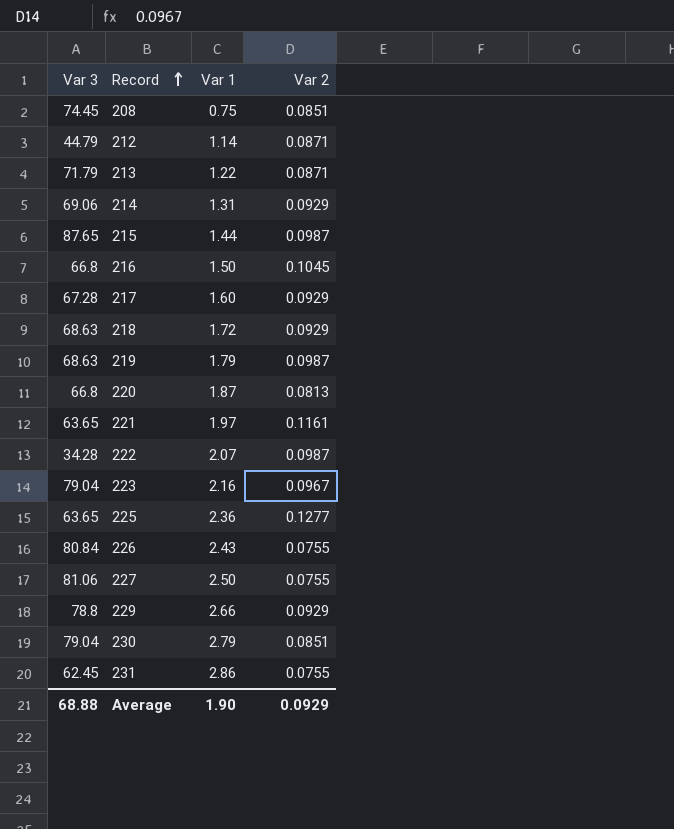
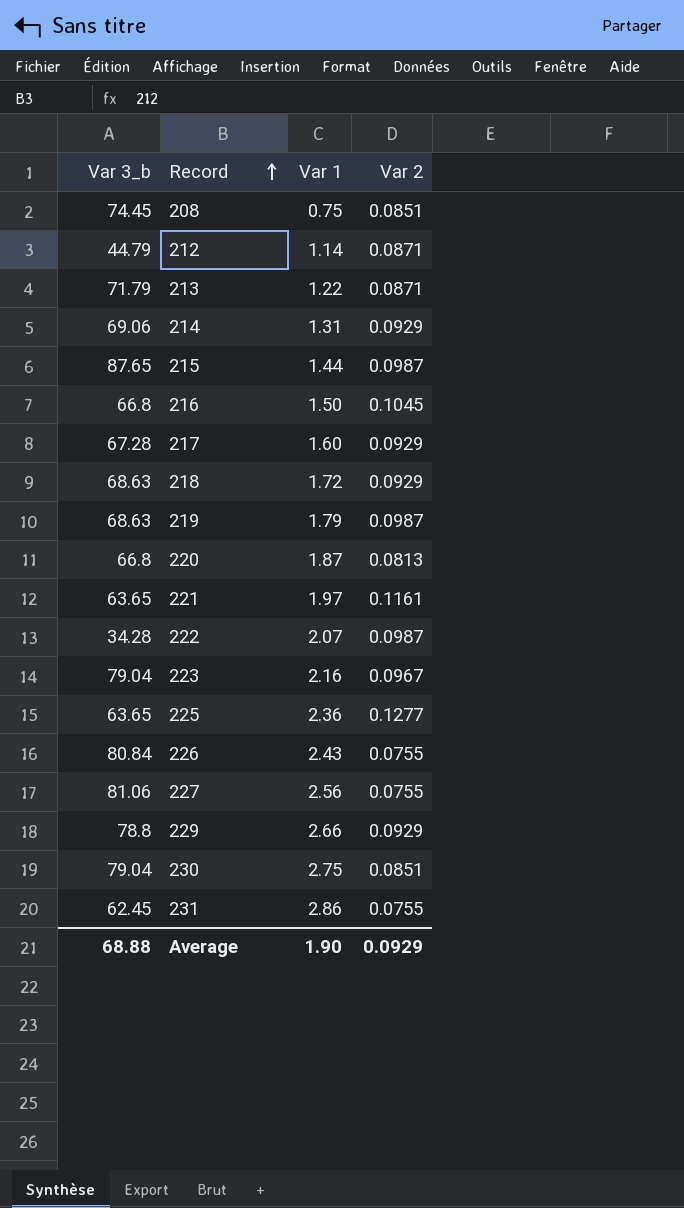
column name: Var 3 -> Var 3_b
227 | Var 1: 2.50 -> 2.56
230 | Var 1: 2.79 -> 2.75

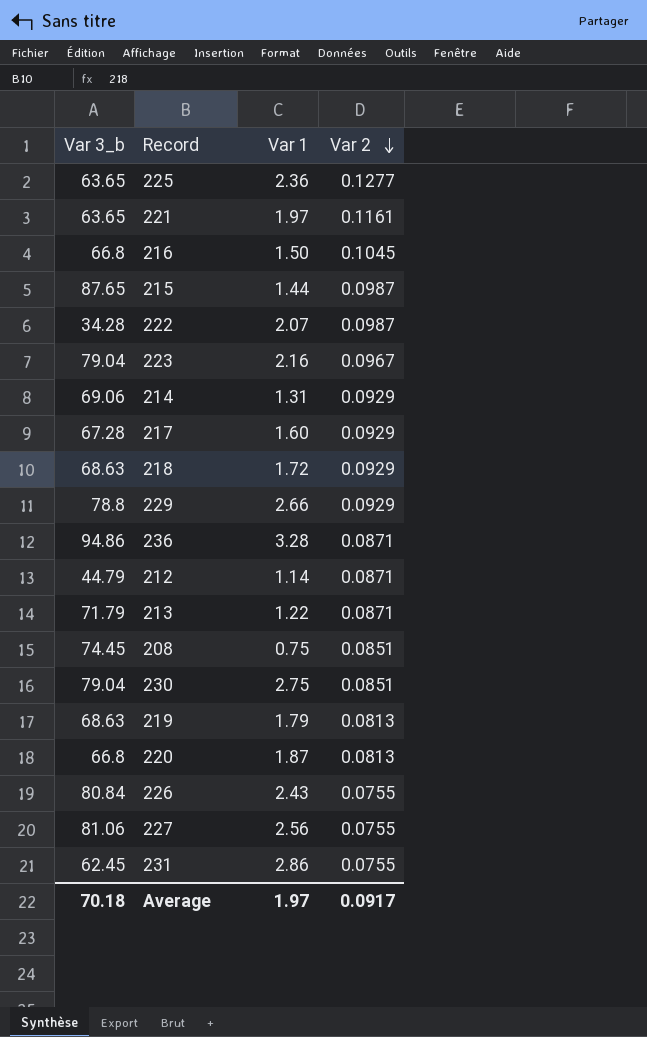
row order: Record ascending -> Var 2 descending
row 236: none -> 94.86 | 3.28 | 0.0871
219 | Var 2: 0.0987 -> 0.0813
Average | Var 3_b: 68.88 -> 70.18
Average | Var 1: 1.90 -> 1.97
Average | Var 2: 0.0929 -> 0.0917

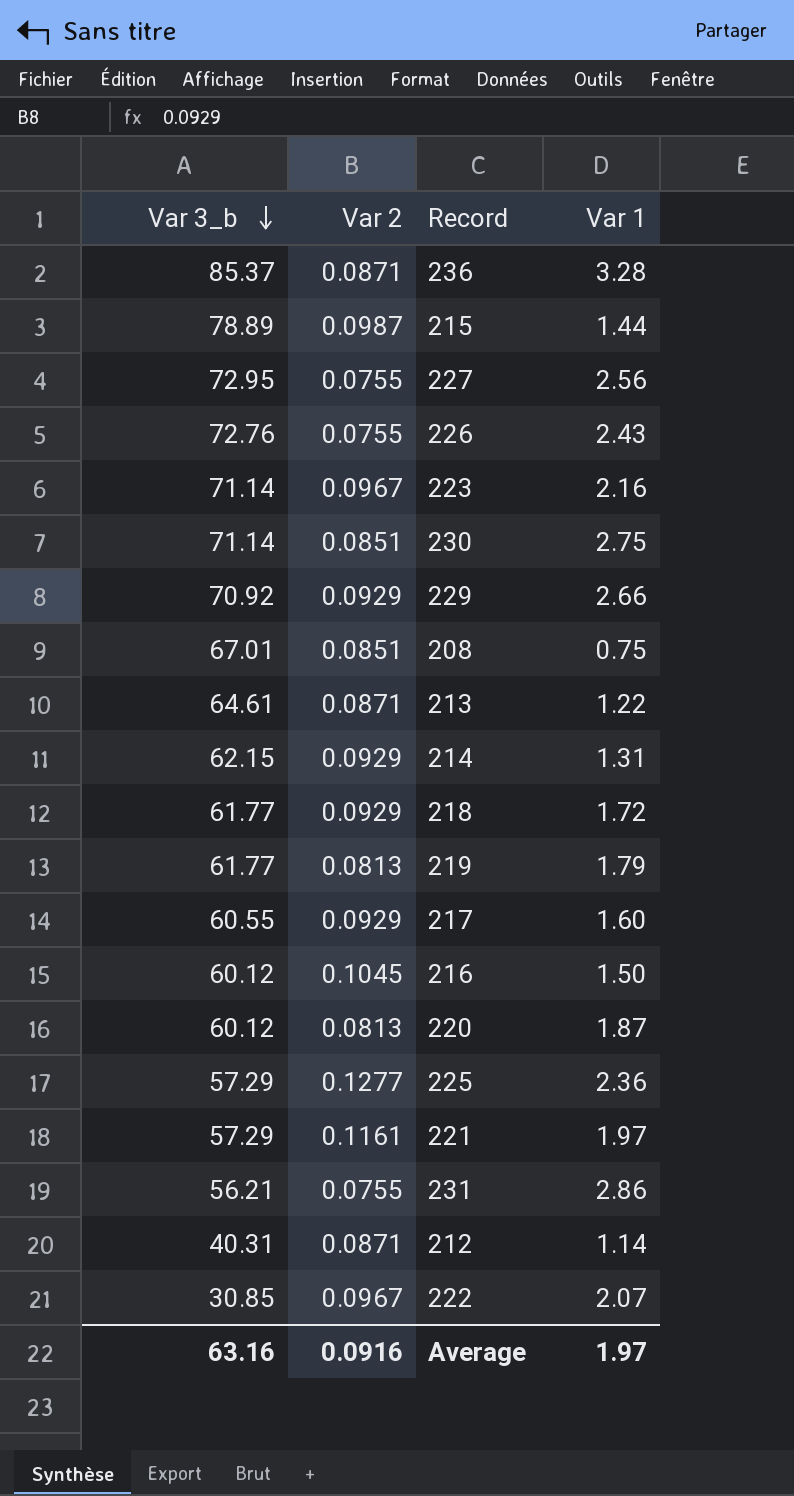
row order: Var 2 descending -> Var 3_b descending
column Var 2 | position: 4 -> 2
236 | Var 3_b: 94.86 -> 85.37
215 | Var 3_b: 87.65 -> 78.89
227 | Var 3_b: 81.06 -> 72.95
226 | Var 3_b: 80.84 -> 72.76
223 | Var 3_b: 79.04 -> 71.14
230 | Var 3_b: 79.04 -> 71.14
229 | Var 3_b: 78.8 -> 70.92
208 | Var 3_b: 74.45 -> 67.01
213 | Var 3_b: 71.79 -> 64.61
214 | Var 3_b: 69.06 -> 62.15
218 | Var 3_b: 68.63 -> 61.77
219 | Var 3_b: 68.63 -> 61.77
217 | Var 3_b: 67.28 -> 60.55
216 | Var 3_b: 66.8 -> 60.12
220 | Var 3_b: 66.8 -> 60.12
225 | Var 3_b: 63.65 -> 57.29
221 | Var 3_b: 63.65 -> 57.29
231 | Var 3_b: 62.45 -> 56.21
212 | Var 3_b: 44.79 -> 40.31
222 | Var 3_b: 34.28 -> 30.85
222 | Var 2: 0.0987 -> 0.0967
Average | Var 3_b: 70.18 -> 63.16
Average | Var 2: 0.0917 -> 0.0916

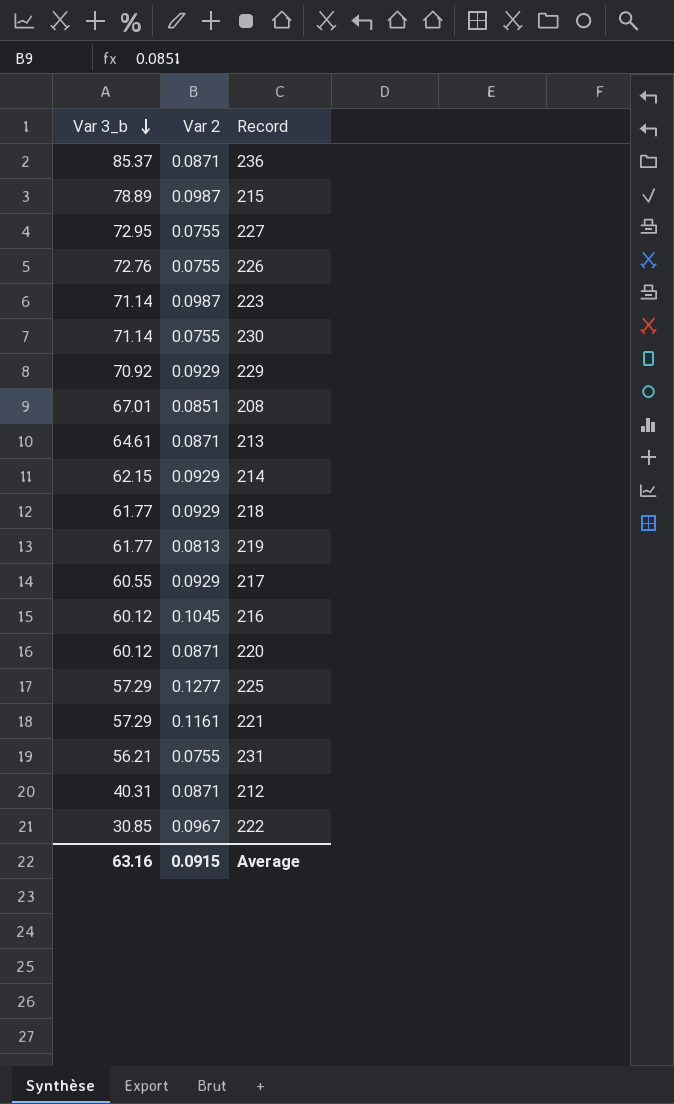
column Var 1 | position: 4 -> none
223 | Var 2: 0.0967 -> 0.0987
230 | Var 2: 0.0851 -> 0.0755
220 | Var 2: 0.0813 -> 0.0871
Average | Var 2: 0.0916 -> 0.0915

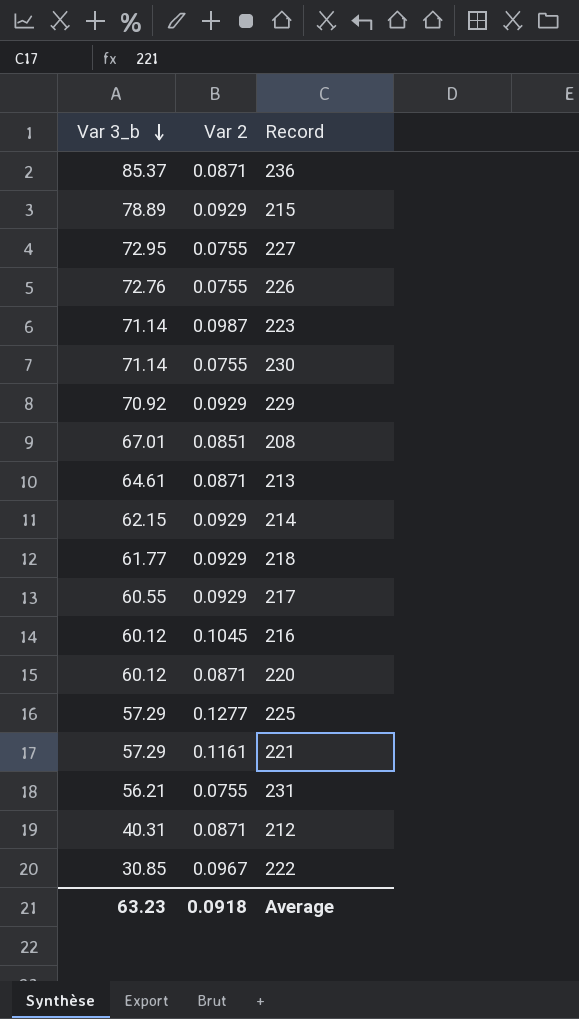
row 219: 61.77 | 0.0813 -> none
215 | Var 2: 0.0987 -> 0.0929
Average | Var 3_b: 63.16 -> 63.23
Average | Var 2: 0.0915 -> 0.0918

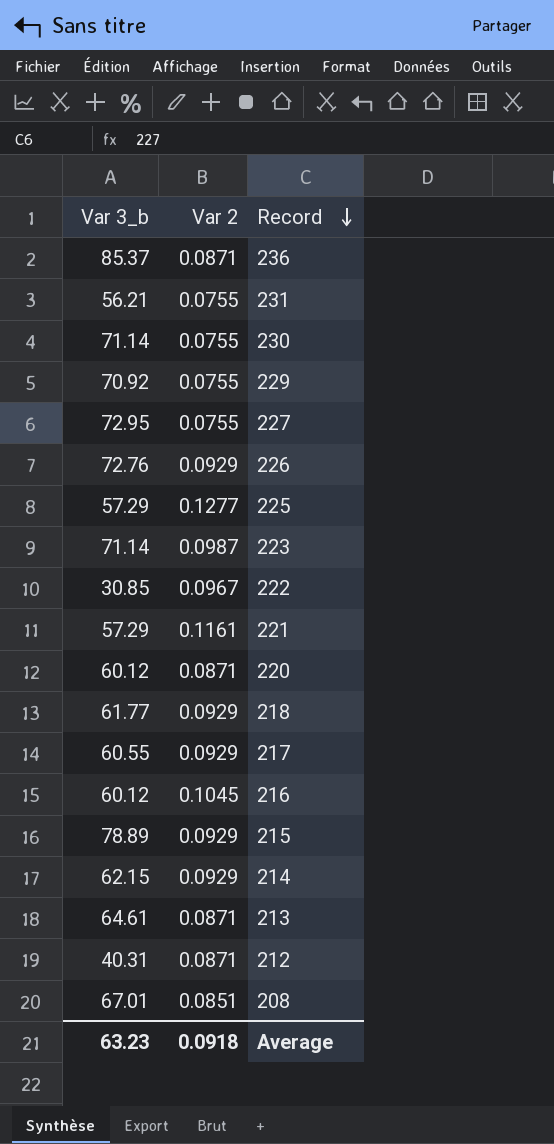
row order: Var 3_b descending -> Record descending
229 | Var 2: 0.0929 -> 0.0755
226 | Var 2: 0.0755 -> 0.0929

